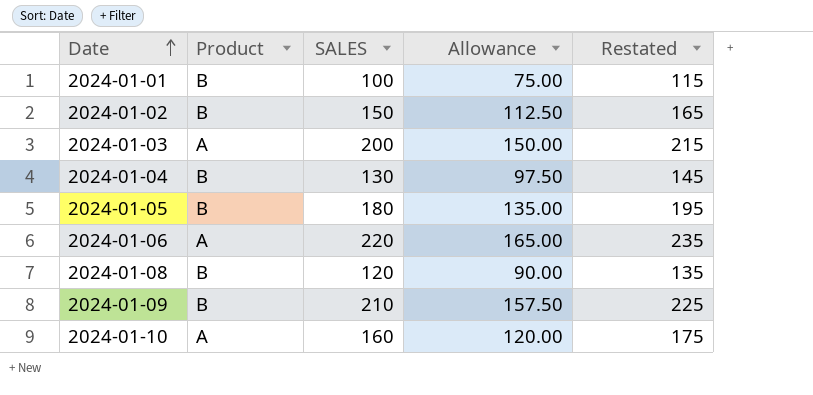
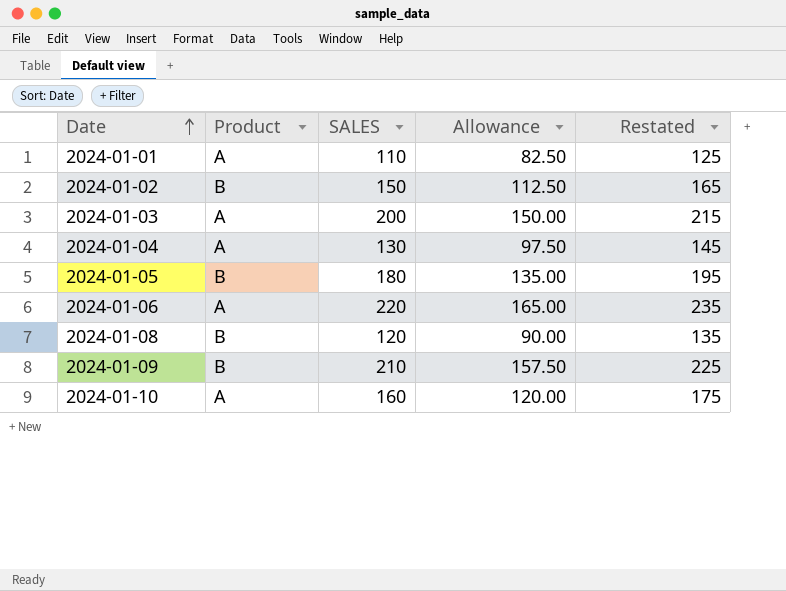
2024-01-01 | Product: B -> A
2024-01-01 | SALES: 100 -> 110
2024-01-01 | Allowance: 75.00 -> 82.50
2024-01-01 | Restated: 115 -> 125
2024-01-04 | Product: B -> A

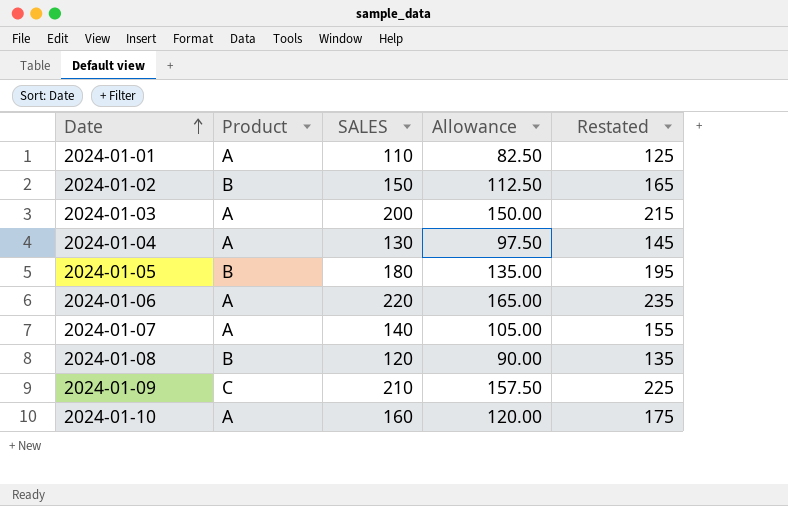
row 2024-01-07: none -> A | 140 | 105.00 | 155
2024-01-09 | Product: B -> C

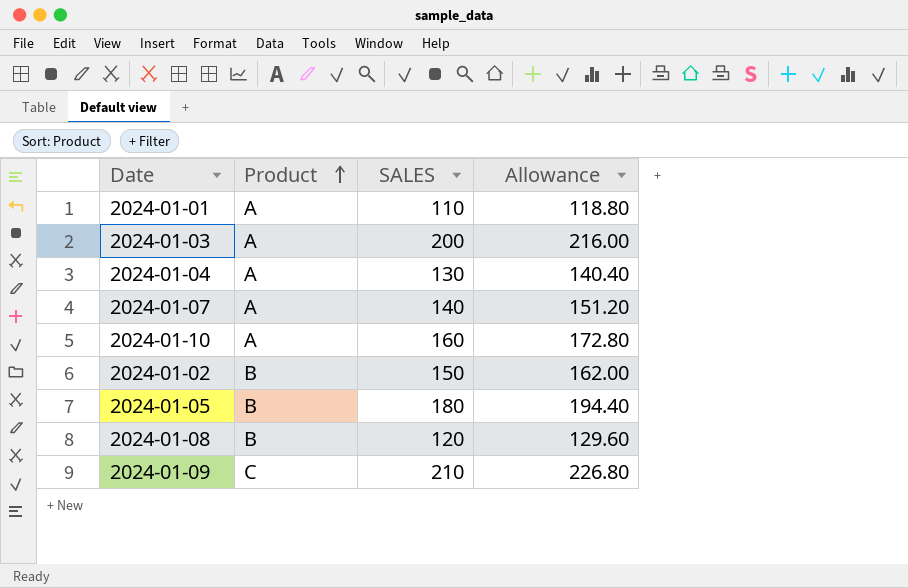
row order: Date ascending -> Product ascending
column Restated | formula: [SALES] + 15 -> none
column Allowance | formula: [SALES] * 0.75 -> [SALES] * 1.08
row 2024-01-06: A | 220 | 165.00 | 235 -> none

